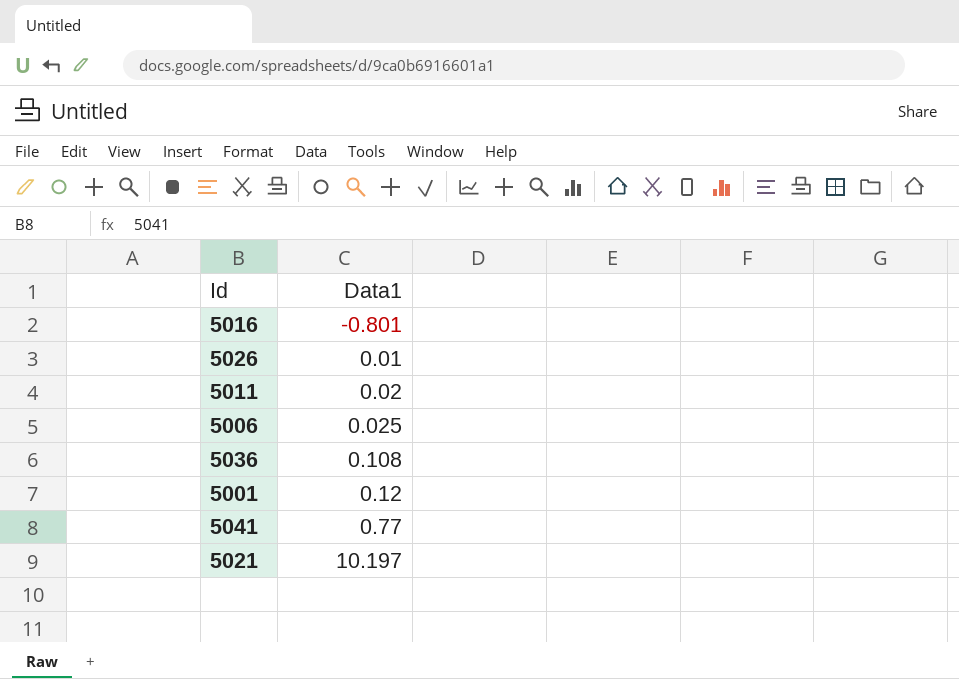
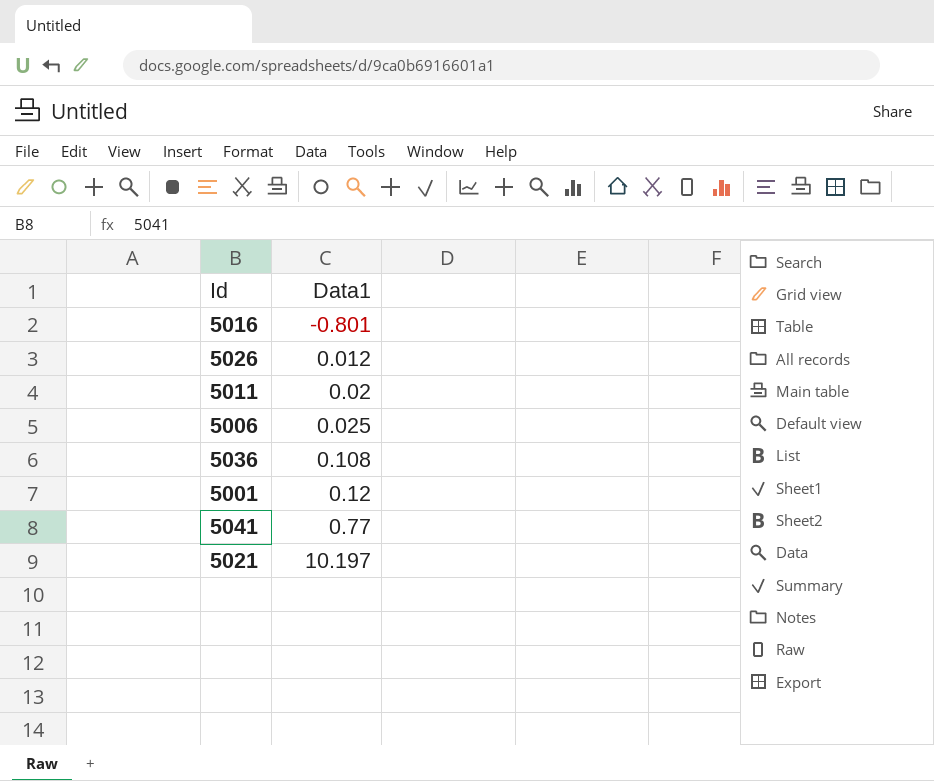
5026 | Data1: 0.01 -> 0.012

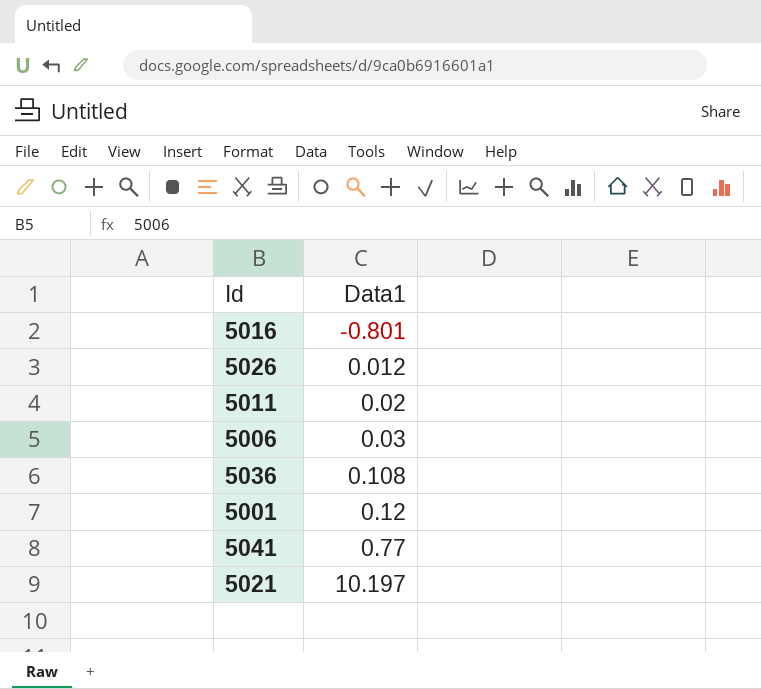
5006 | Data1: 0.025 -> 0.03

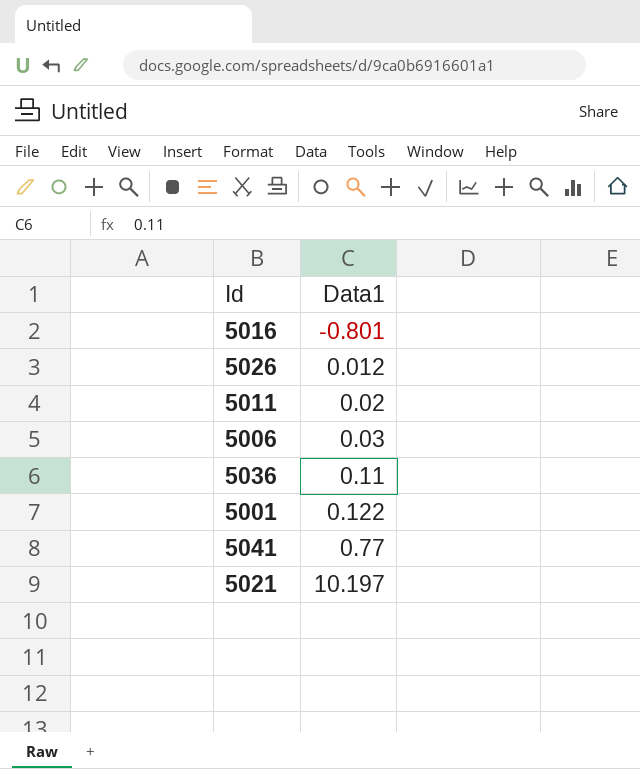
5036 | Data1: 0.108 -> 0.11
5001 | Data1: 0.12 -> 0.122

